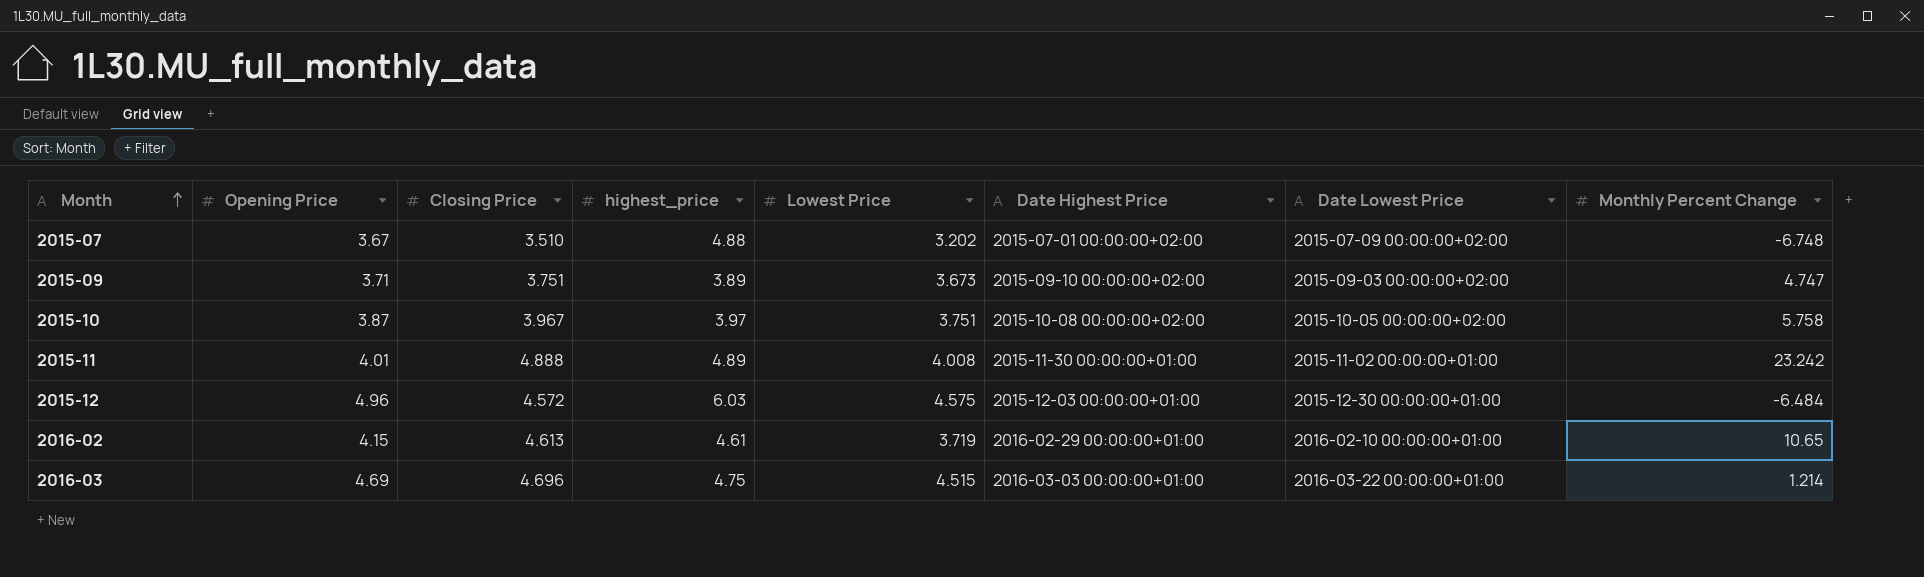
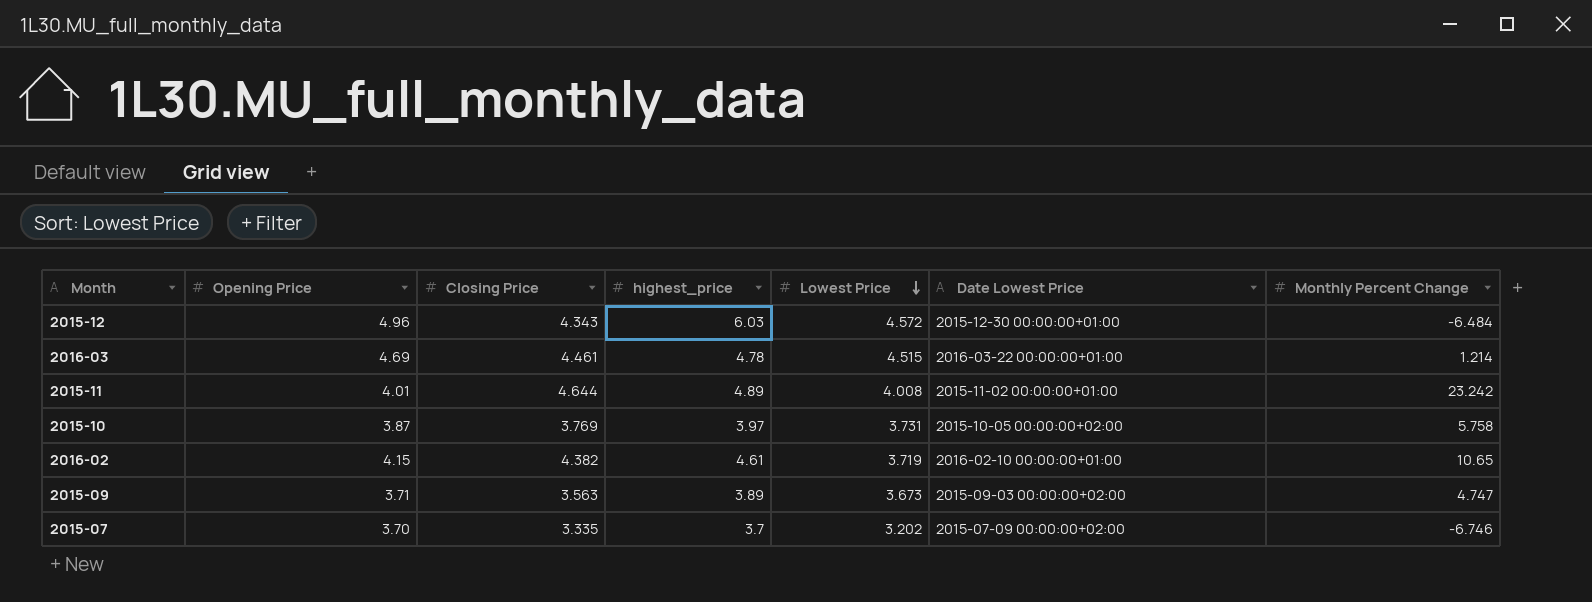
row order: Month ascending -> Lowest Price descending
column Date Highest Price | position: 6 -> none
2015-12 | Closing Price: 4.572 -> 4.343
2015-12 | Lowest Price: 4.575 -> 4.572
2016-03 | Closing Price: 4.696 -> 4.461
2016-03 | highest_price: 4.75 -> 4.78
2015-11 | Closing Price: 4.888 -> 4.644
2015-10 | Closing Price: 3.967 -> 3.769
2015-10 | Lowest Price: 3.751 -> 3.731
2016-02 | Closing Price: 4.613 -> 4.382
2015-09 | Closing Price: 3.751 -> 3.563
2015-07 | Opening Price: 3.67 -> 3.70
2015-07 | Closing Price: 3.510 -> 3.335
2015-07 | highest_price: 4.88 -> 3.7
2015-07 | Monthly Percent Change: -6.748 -> -6.746

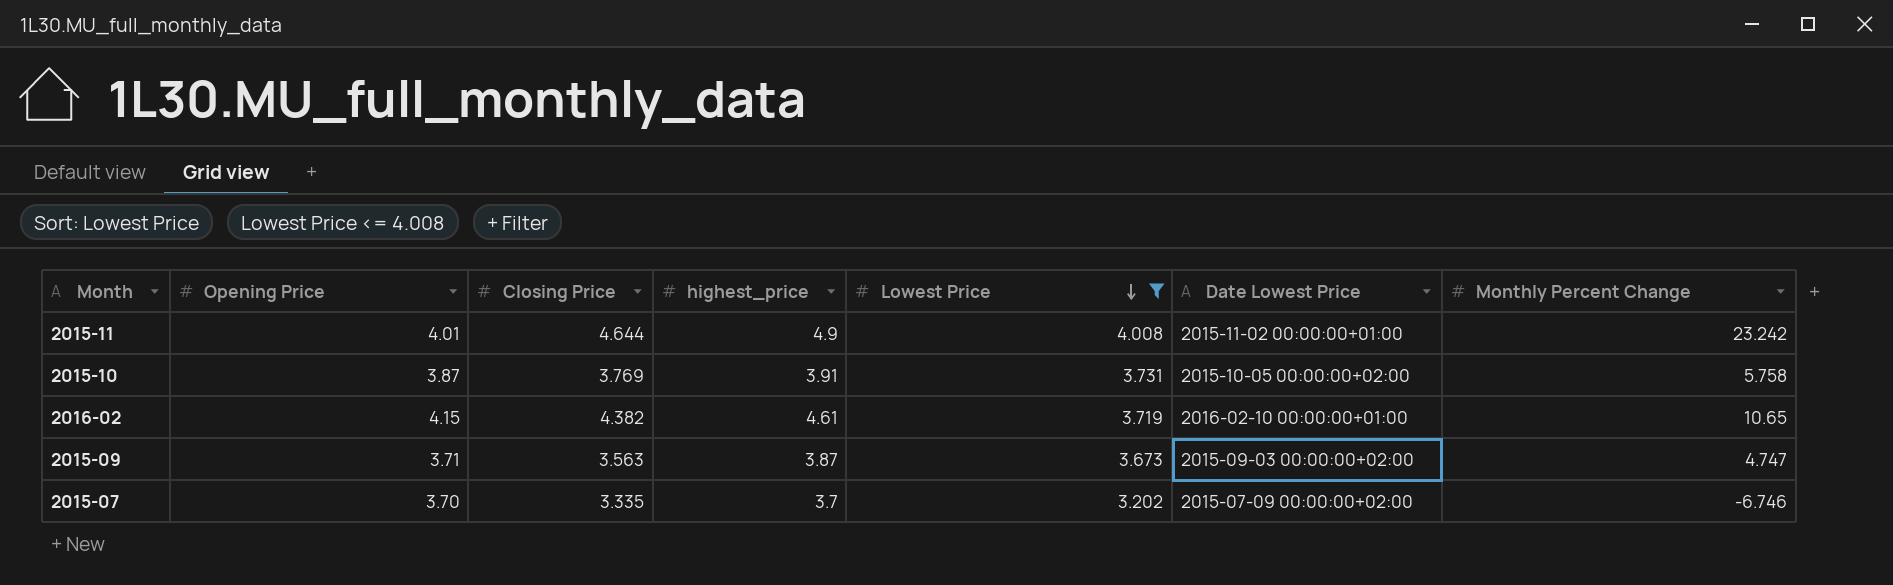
filter: none -> Lowest Price <= 4.008
2015-11 | highest_price: 4.89 -> 4.9
2015-10 | highest_price: 3.97 -> 3.91
2015-09 | highest_price: 3.89 -> 3.87

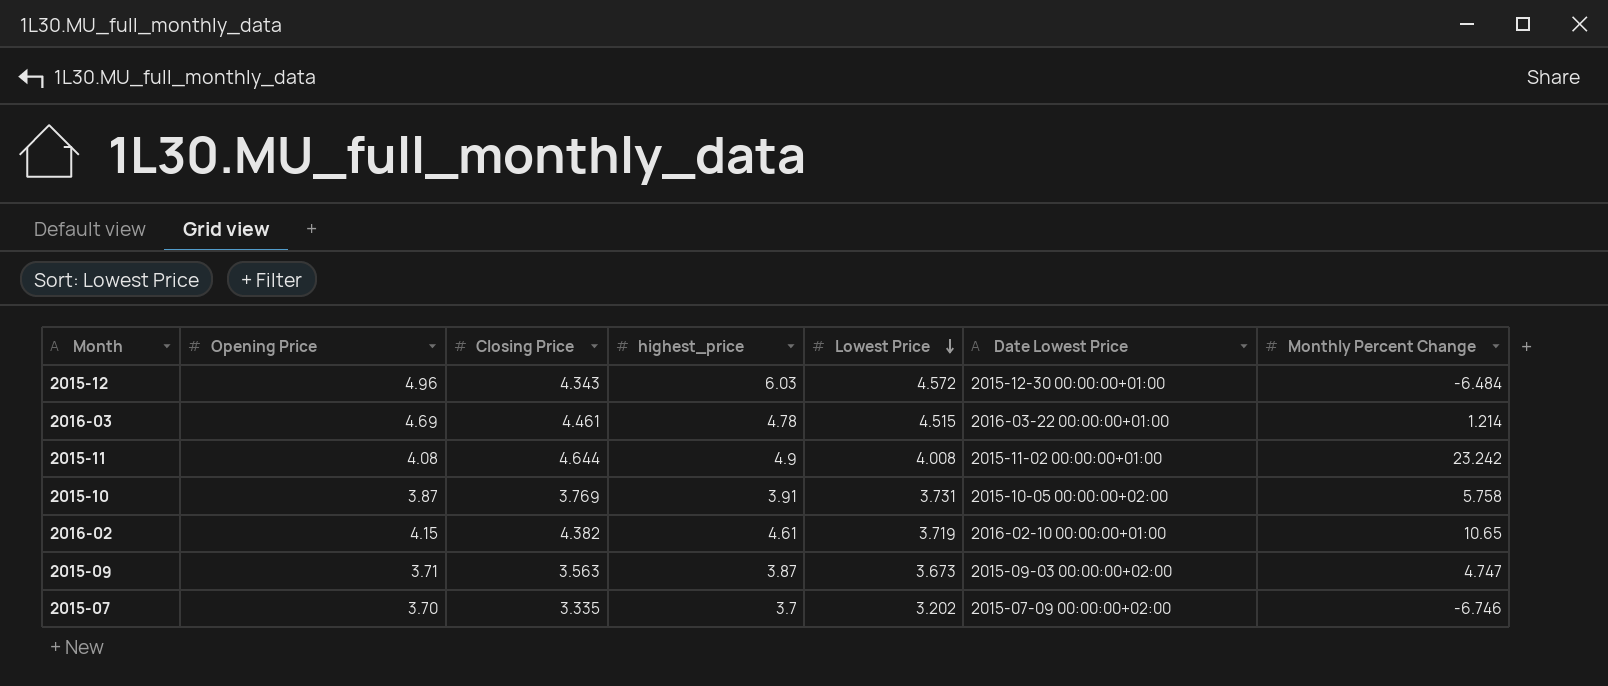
filter: Lowest Price <= 4.008 -> none
2015-11 | Opening Price: 4.01 -> 4.08

